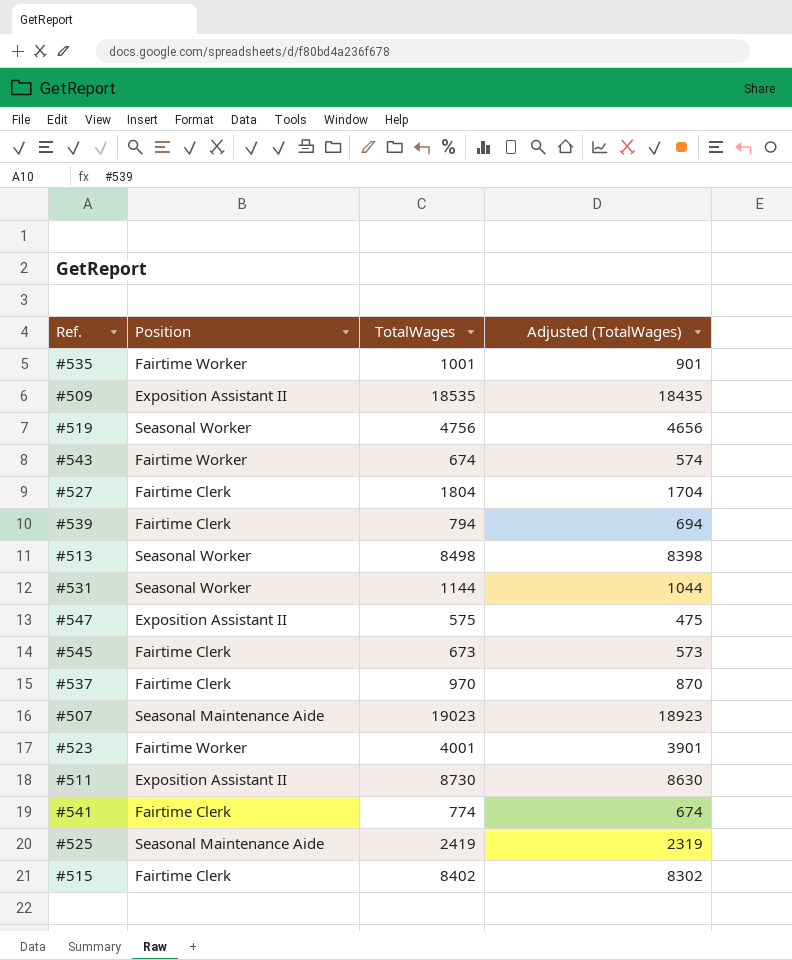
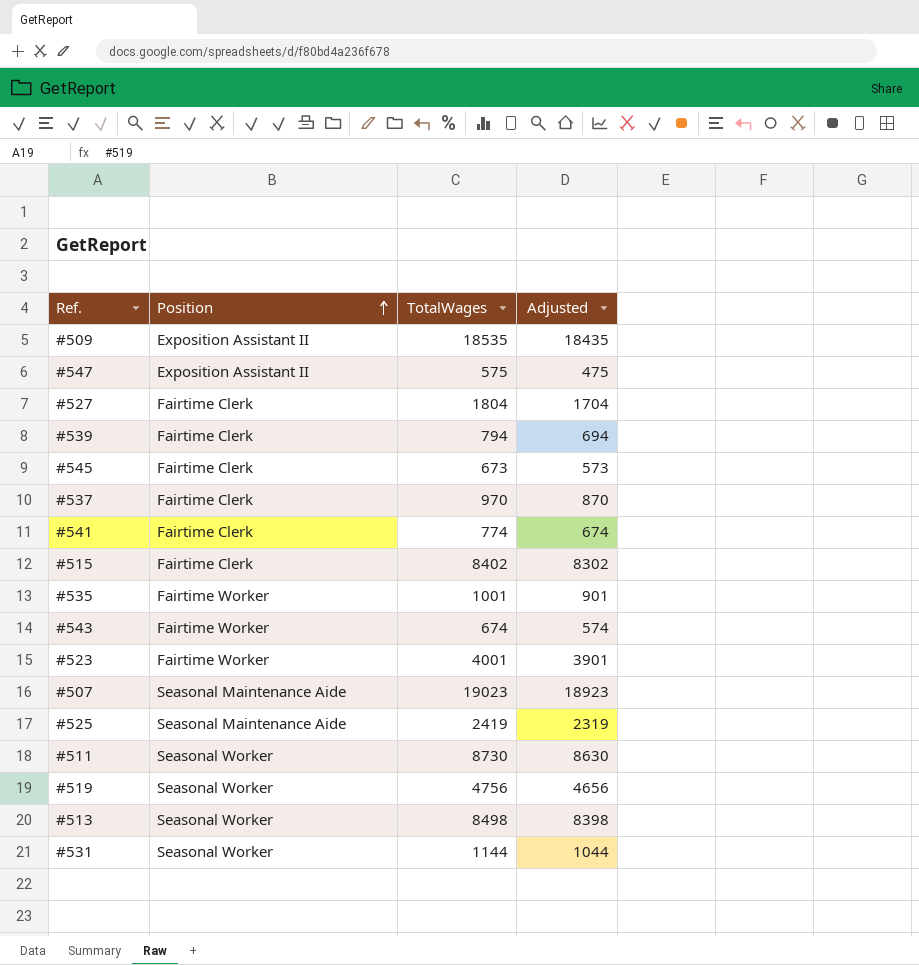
row order: none -> Position ascending
column name: Adjusted (TotalWages) -> Adjusted
#511 | Position: Exposition Assistant II -> Seasonal Worker

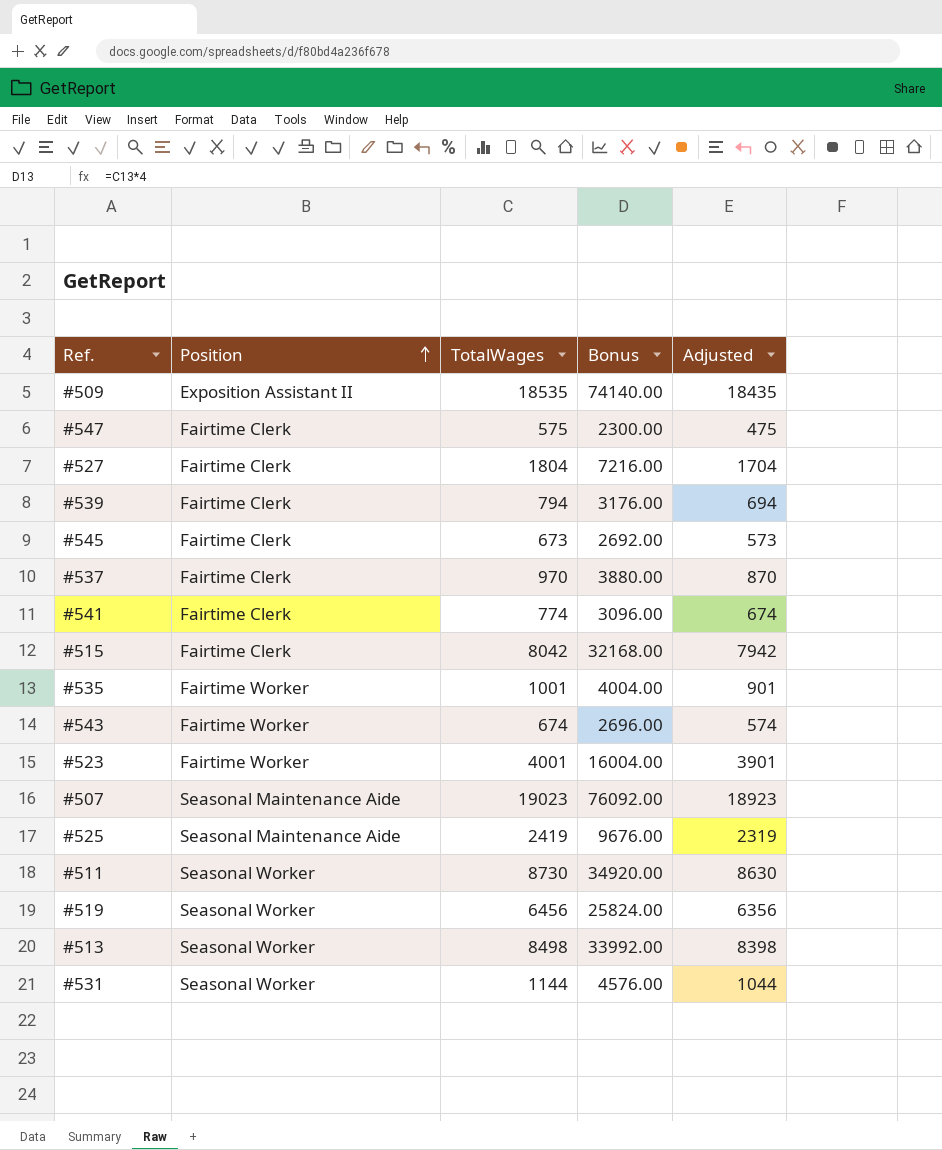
column Bonus | formula: none -> [TotalWages] * 4
#547 | Position: Exposition Assistant II -> Fairtime Clerk
#515 | TotalWages: 8402 -> 8042
#515 | Adjusted: 8302 -> 7942
#519 | TotalWages: 4756 -> 6456
#519 | Adjusted: 4656 -> 6356

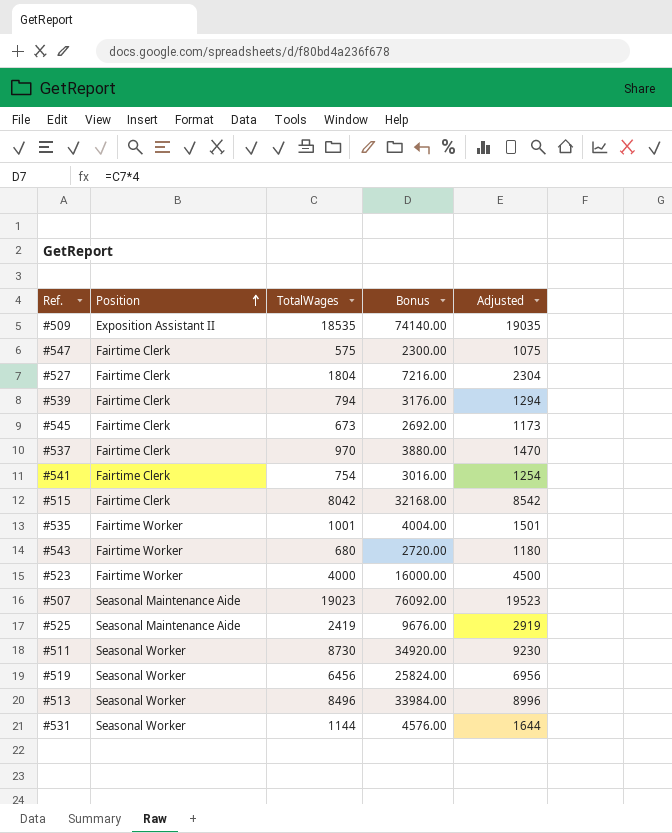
column Adjusted | formula: [TotalWages] - 100 -> [TotalWages] + 500
#541 | TotalWages: 774 -> 754
#541 | Bonus: 3096.00 -> 3016.00
#543 | TotalWages: 674 -> 680
#543 | Bonus: 2696.00 -> 2720.00
#523 | TotalWages: 4001 -> 4000
#523 | Bonus: 16004.00 -> 16000.00
#513 | TotalWages: 8498 -> 8496
#513 | Bonus: 33992.00 -> 33984.00

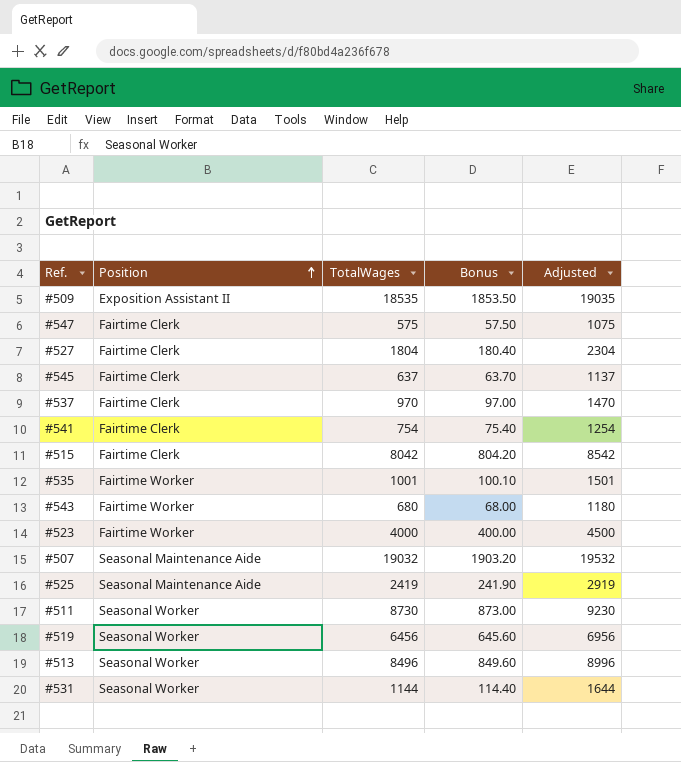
column Bonus | formula: [TotalWages] * 4 -> [TotalWages] * 0.1
row #539: Fairtime Clerk | 794 | 3176.00 | 1294 -> none
#545 | TotalWages: 673 -> 637
#545 | Adjusted: 1173 -> 1137
#507 | TotalWages: 19023 -> 19032
#507 | Adjusted: 19523 -> 19532

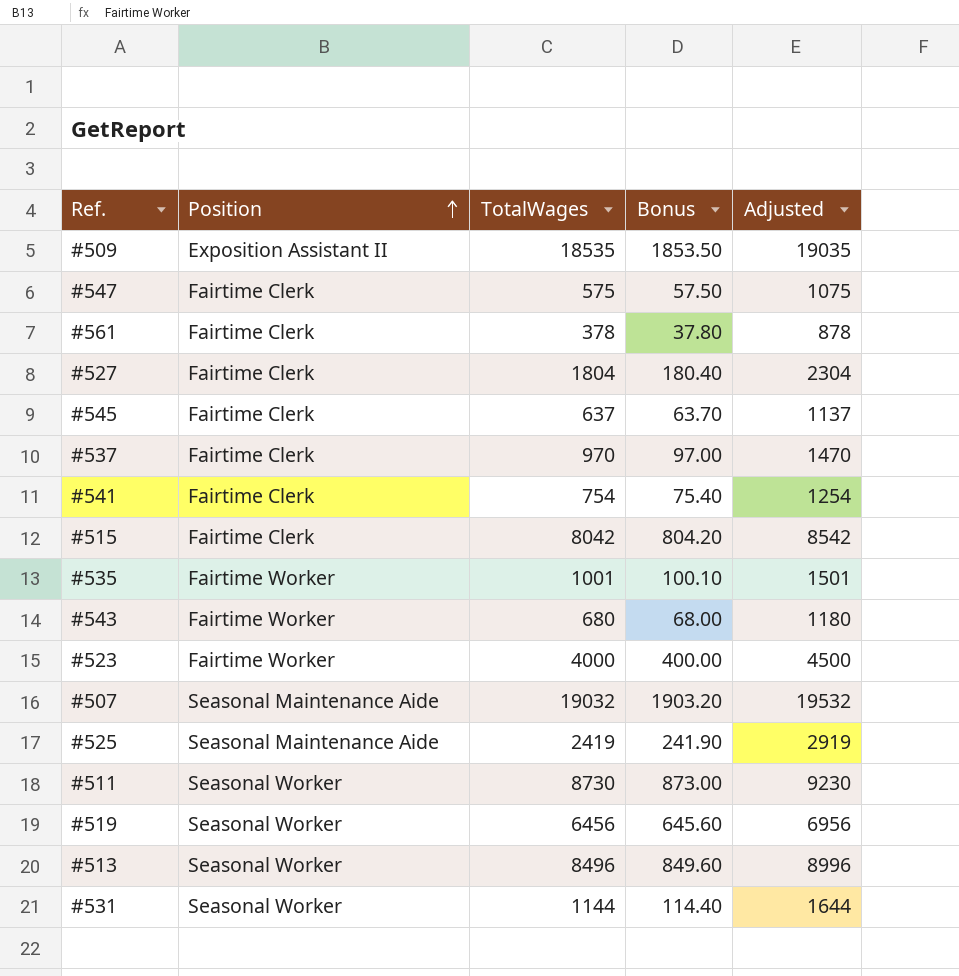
row #561: none -> Fairtime Clerk | 378 | 37.80 | 878

